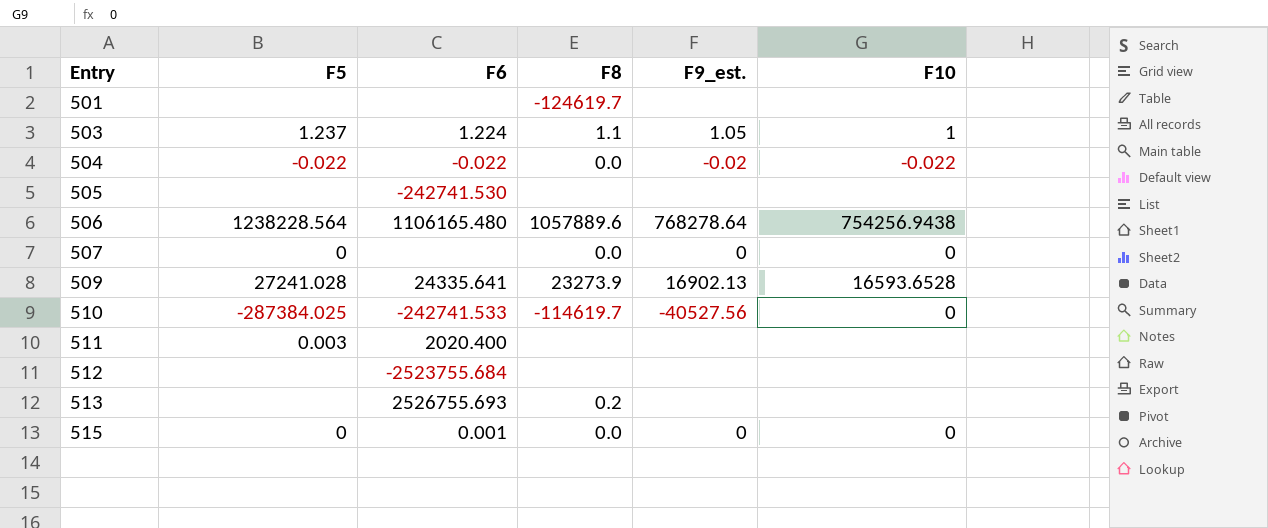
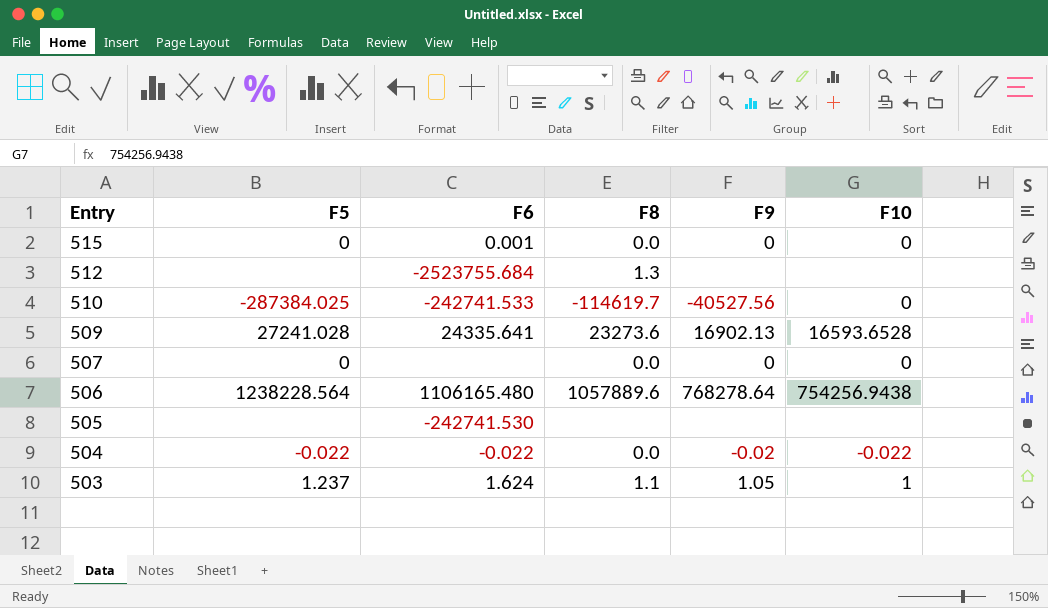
row order: Entry ascending -> Entry descending
column name: F9_est. -> F9
row 501: none | none | -124619.7 | none | none -> none
row 511: 0.003 | 2020.400 | none | none | none -> none
row 513: none | 2526755.693 | 0.2 | none | none -> none
512 | F8: none -> 1.3
509 | F8: 23273.9 -> 23273.6
503 | F6: 1.224 -> 1.624

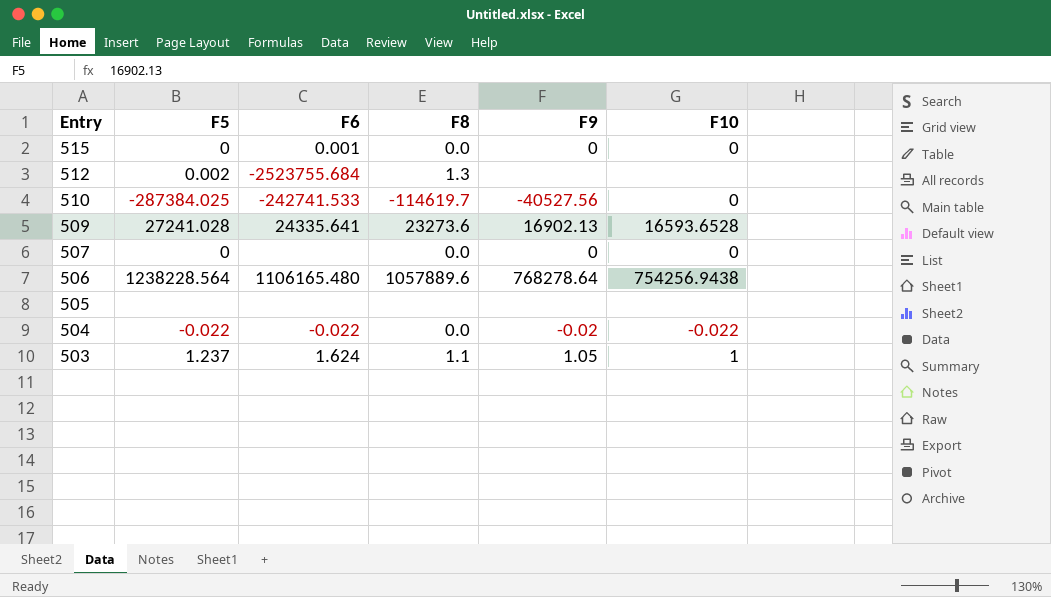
512 | F5: none -> 0.002
505 | F6: -242741.530 -> none

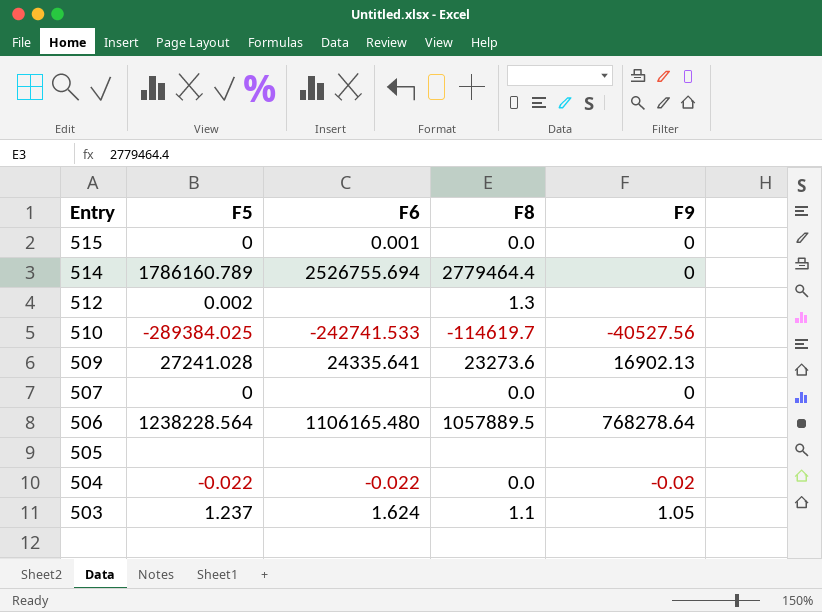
column F10 | position: 6 -> none
row 514: none -> 1786160.789 | 2526755.694 | 2779464.4 | 0
512 | F6: -2523755.684 -> none
510 | F5: -287384.025 -> -289384.025
506 | F8: 1057889.6 -> 1057889.5

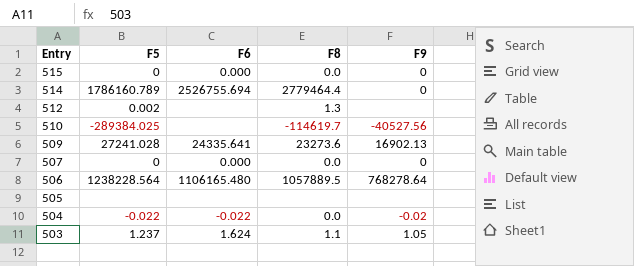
515 | F6: 0.001 -> 0.000
510 | F6: -242741.533 -> none
507 | F6: none -> 0.000

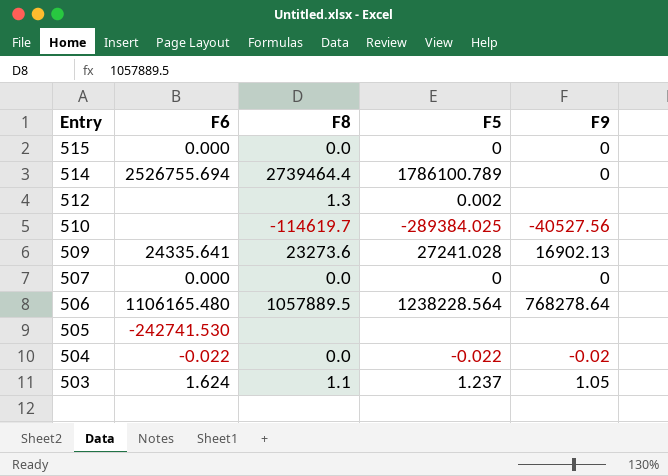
column F5 | position: 2 -> 4
514 | F8: 2779464.4 -> 2739464.4
514 | F5: 1786160.789 -> 1786100.789
505 | F6: none -> -242741.530

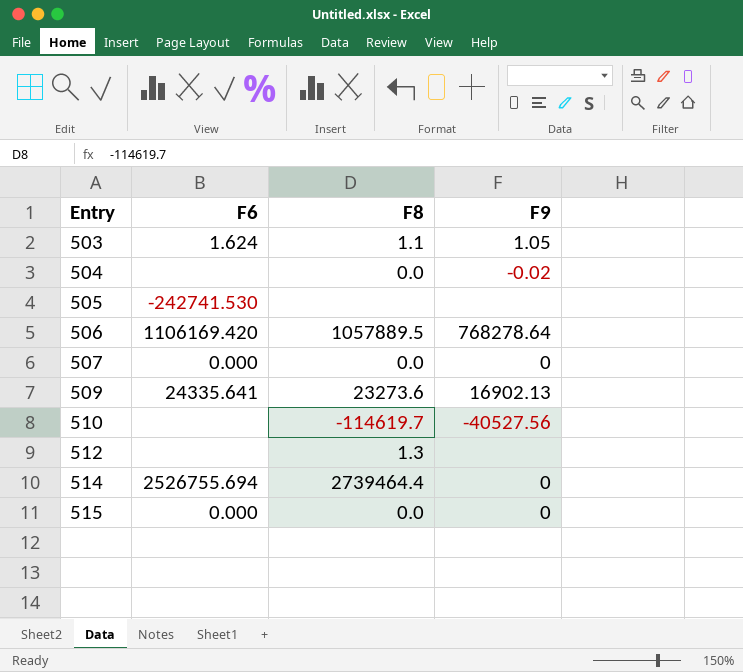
row order: Entry descending -> Entry ascending
column F5 | position: 4 -> none
504 | F6: -0.022 -> none
506 | F6: 1106165.480 -> 1106169.420

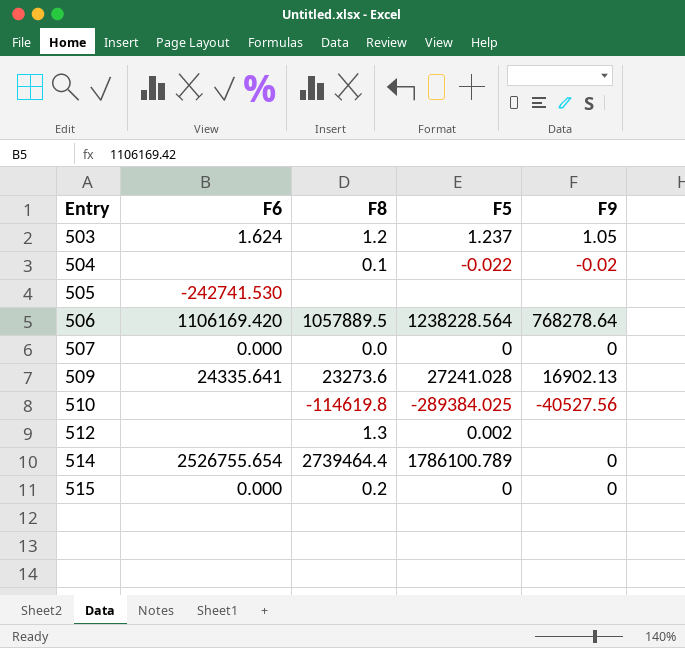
column F5 | position: none -> 4
503 | F8: 1.1 -> 1.2
504 | F8: 0.0 -> 0.1
510 | F8: -114619.7 -> -114619.8
514 | F6: 2526755.694 -> 2526755.654
515 | F8: 0.0 -> 0.2

